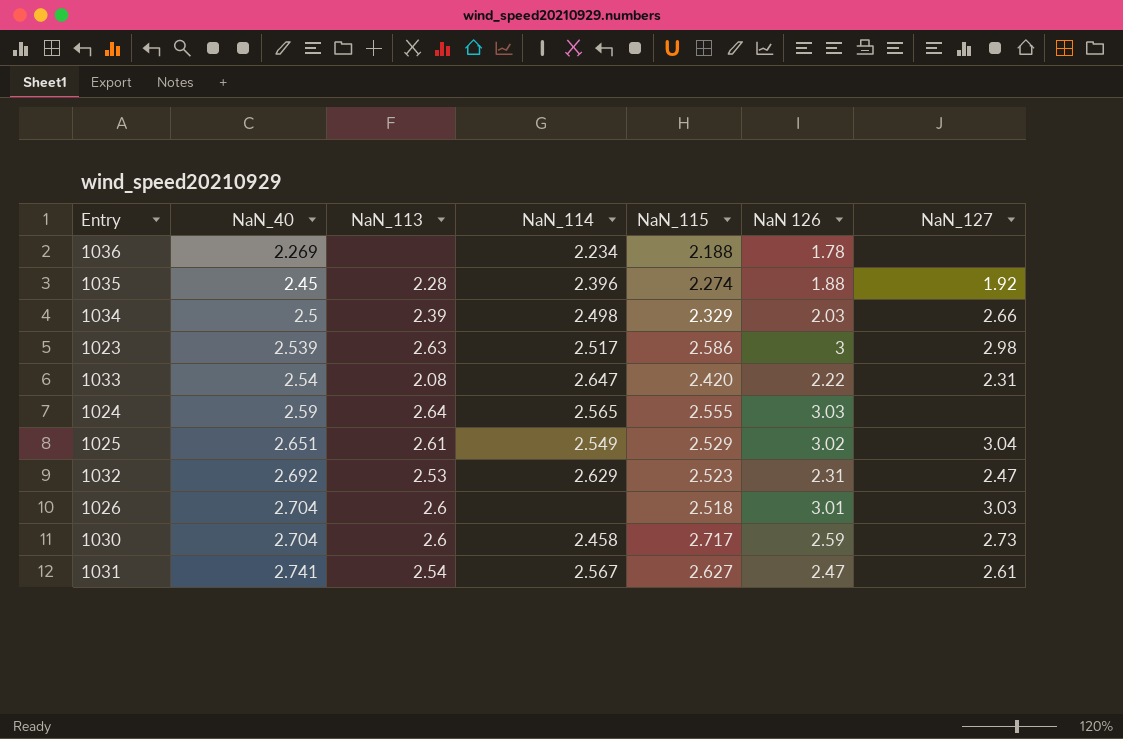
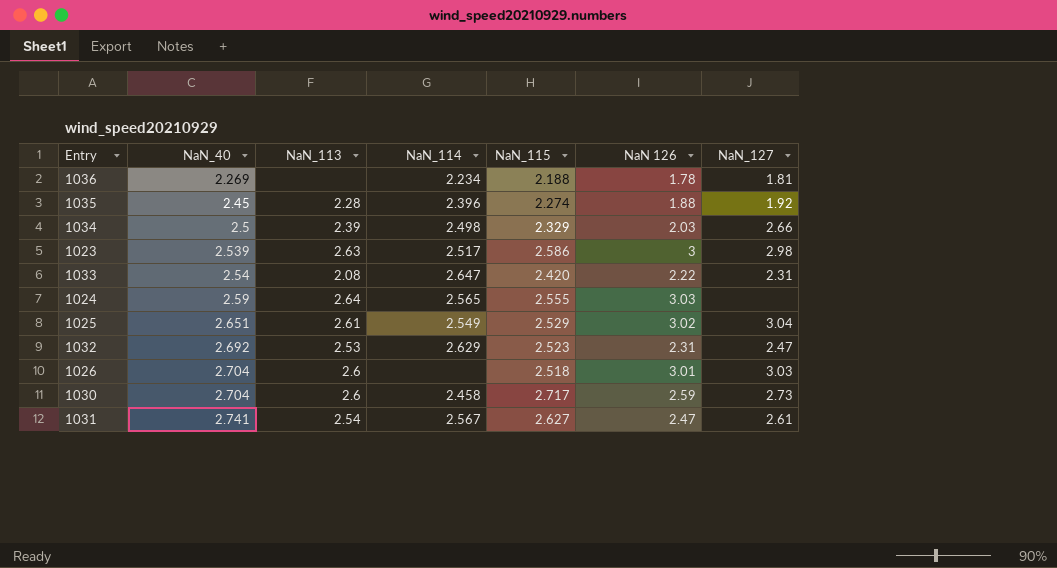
1036 | NaN_127: none -> 1.81

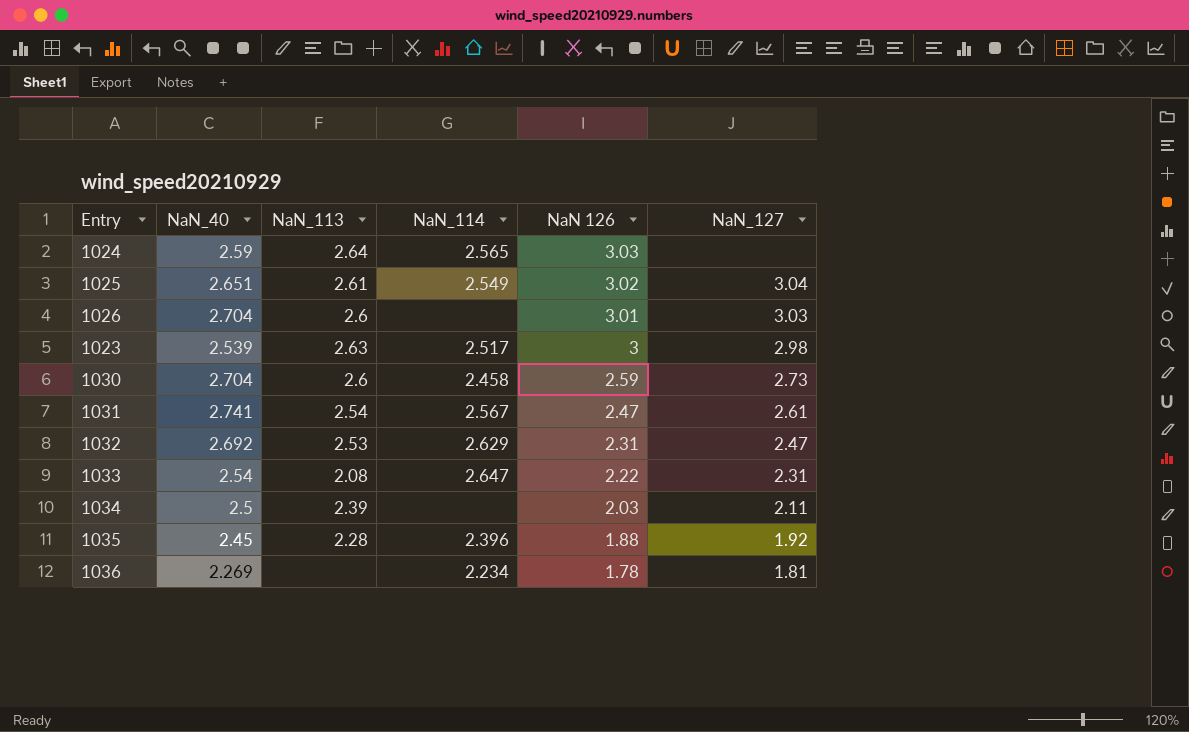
row order: NaN_40 ascending -> NaN 126 descending
column NaN_115 | position: 5 -> none
1034 | NaN_114: 2.498 -> none
1034 | NaN_127: 2.66 -> 2.11

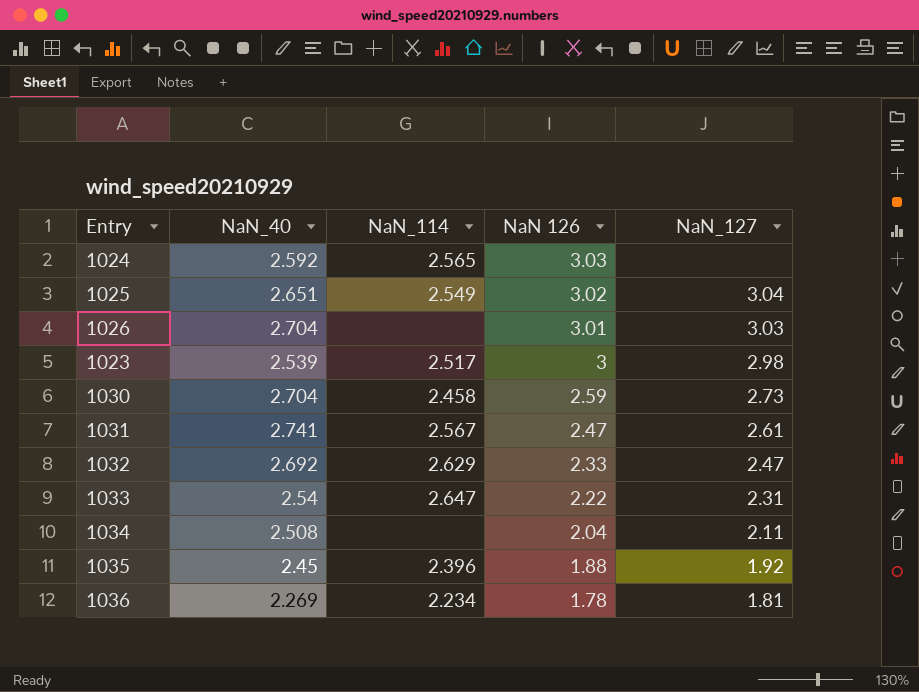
column NaN_113 | position: 3 -> none
1024 | NaN_40: 2.59 -> 2.592
1032 | NaN 126: 2.31 -> 2.33
1034 | NaN_40: 2.5 -> 2.508
1034 | NaN 126: 2.03 -> 2.04

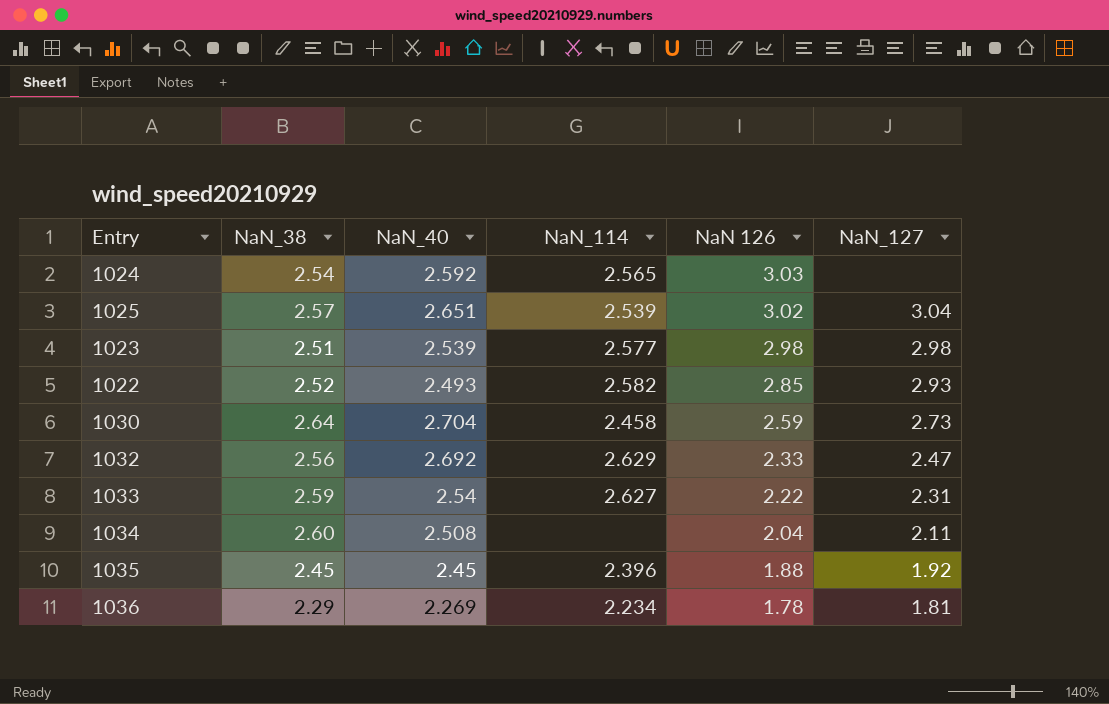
column NaN_38 | position: none -> 2
row 1026: 2.704 | none | 3.01 | 3.03 -> none
row 1031: 2.741 | 2.567 | 2.47 | 2.61 -> none
1025 | NaN_114: 2.549 -> 2.539
1023 | NaN_114: 2.517 -> 2.577
1023 | NaN 126: 3 -> 2.98
row 1022: none -> 2.52 | 2.493 | 2.582 | 2.85 | 2.93
1033 | NaN_114: 2.647 -> 2.627

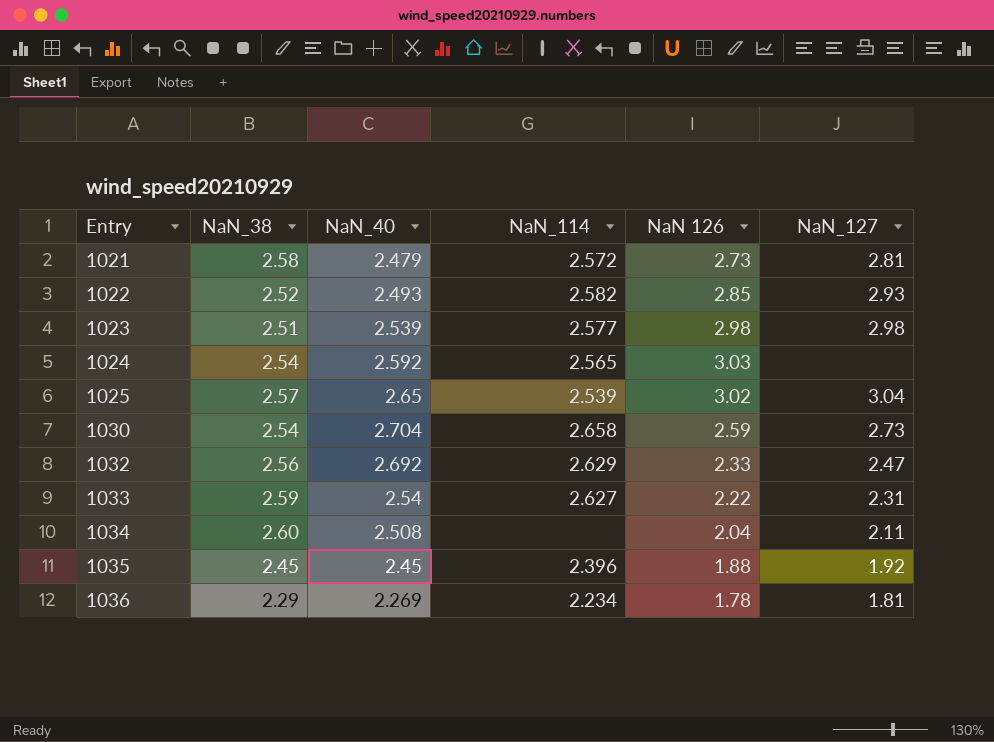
row order: NaN 126 descending -> Entry ascending
row 1021: none -> 2.58 | 2.479 | 2.572 | 2.73 | 2.81
1025 | NaN_40: 2.651 -> 2.65
1030 | NaN_38: 2.64 -> 2.54
1030 | NaN_114: 2.458 -> 2.658

